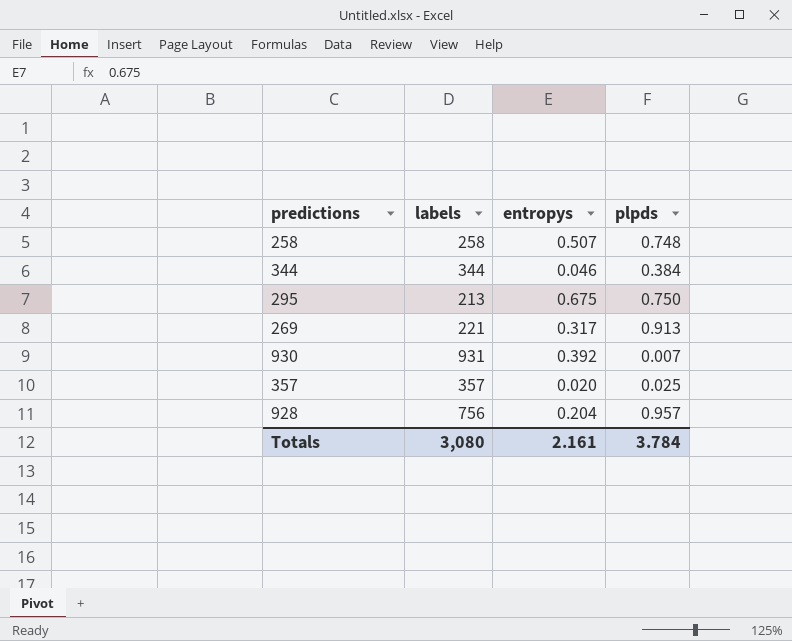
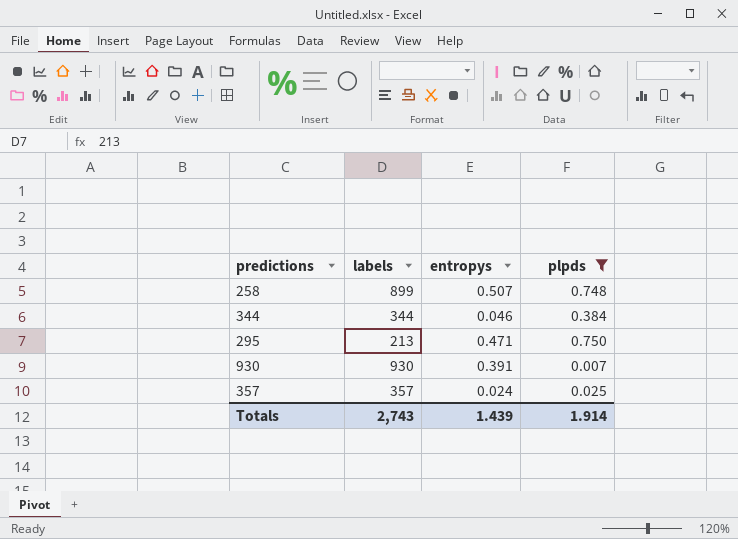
filter: none -> plpds <= 0.750
258 | labels: 258 -> 899
295 | entropys: 0.675 -> 0.471
930 | labels: 931 -> 930
930 | entropys: 0.392 -> 0.391
357 | entropys: 0.020 -> 0.024
Totals | labels: 3,080 -> 2,743
Totals | entropys: 2.161 -> 1.439
Totals | plpds: 3.784 -> 1.914

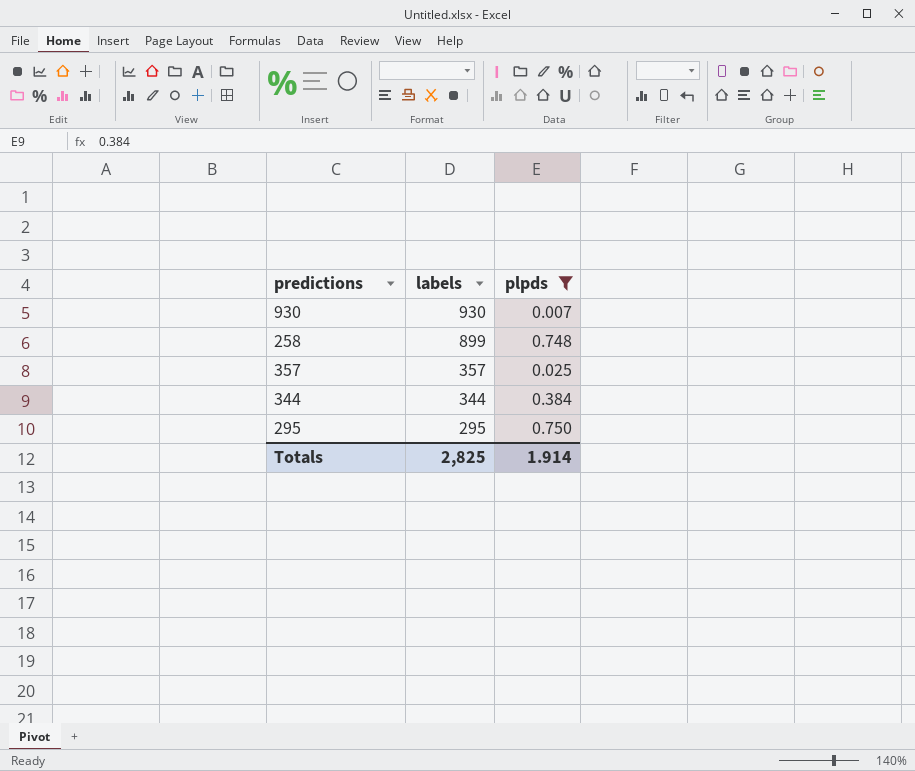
row order: none -> labels descending
column entropys | position: 3 -> none
295 | labels: 213 -> 295
Totals | labels: 2,743 -> 2,825

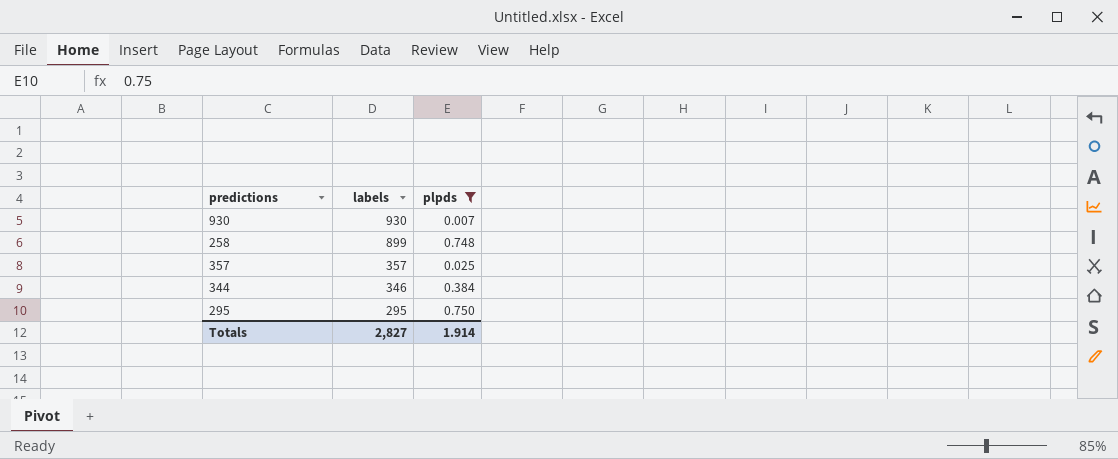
344 | labels: 344 -> 346
Totals | labels: 2,825 -> 2,827

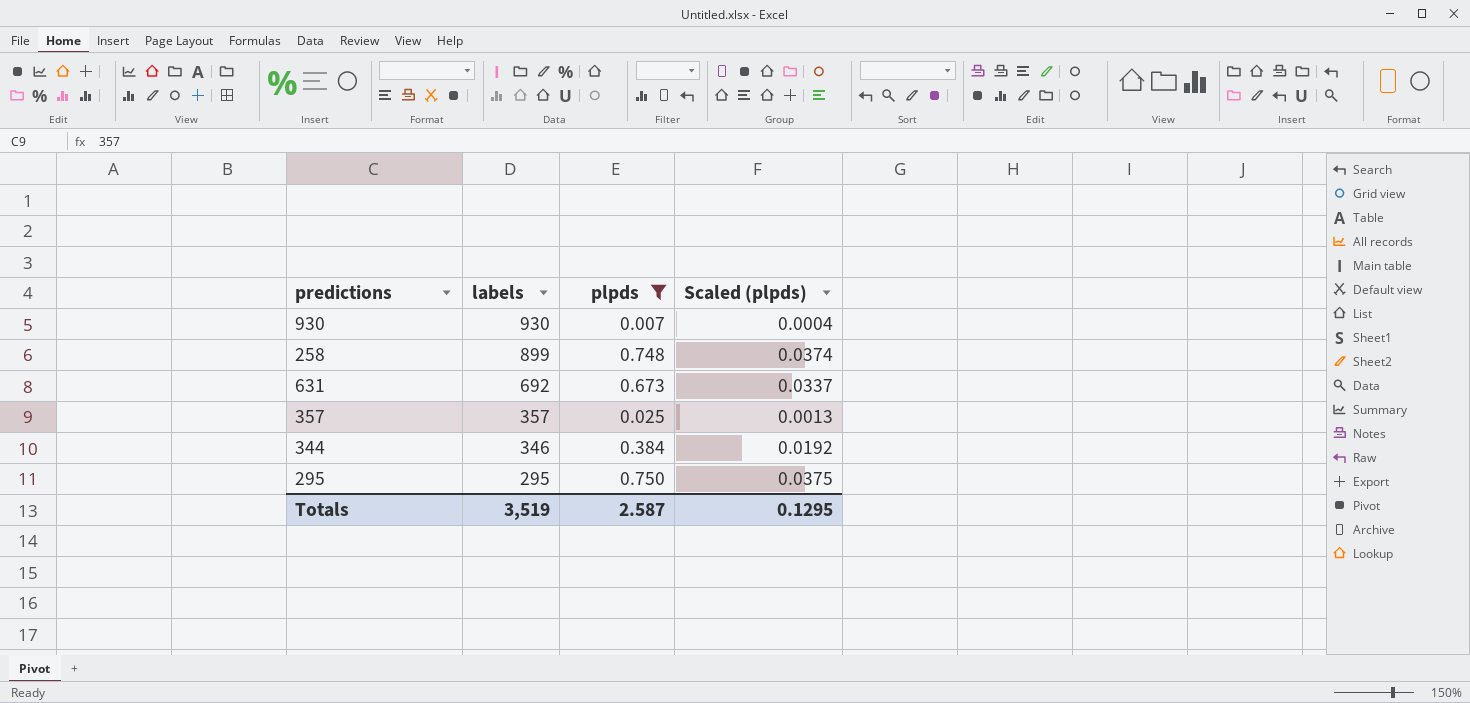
column Scaled (plpds) | formula: none -> [plpds] * 0.05
row 631: none -> 692 | 0.673 | 0.0337
Totals | labels: 2,827 -> 3,519
Totals | plpds: 1.914 -> 2.587

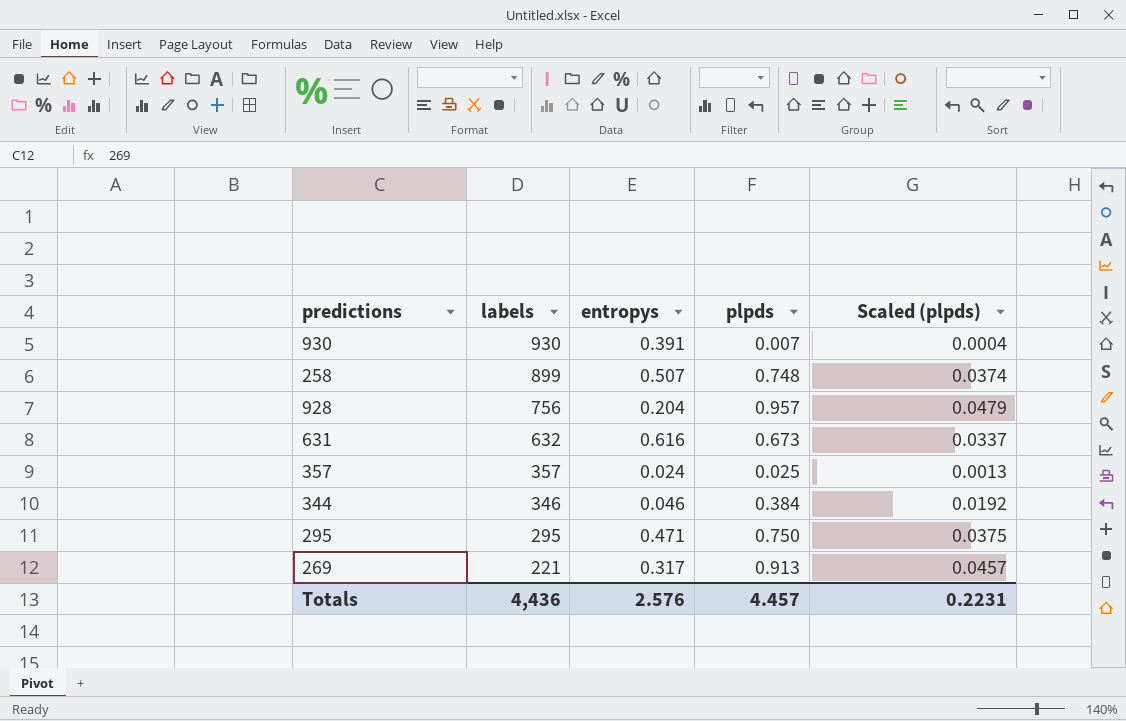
filter: plpds <= 0.750 -> none
column entropys | position: none -> 3
631 | labels: 692 -> 632
Totals | labels: 3,519 -> 4,436
Totals | plpds: 2.587 -> 4.457
Totals | Scaled (plpds): 0.1295 -> 0.2231

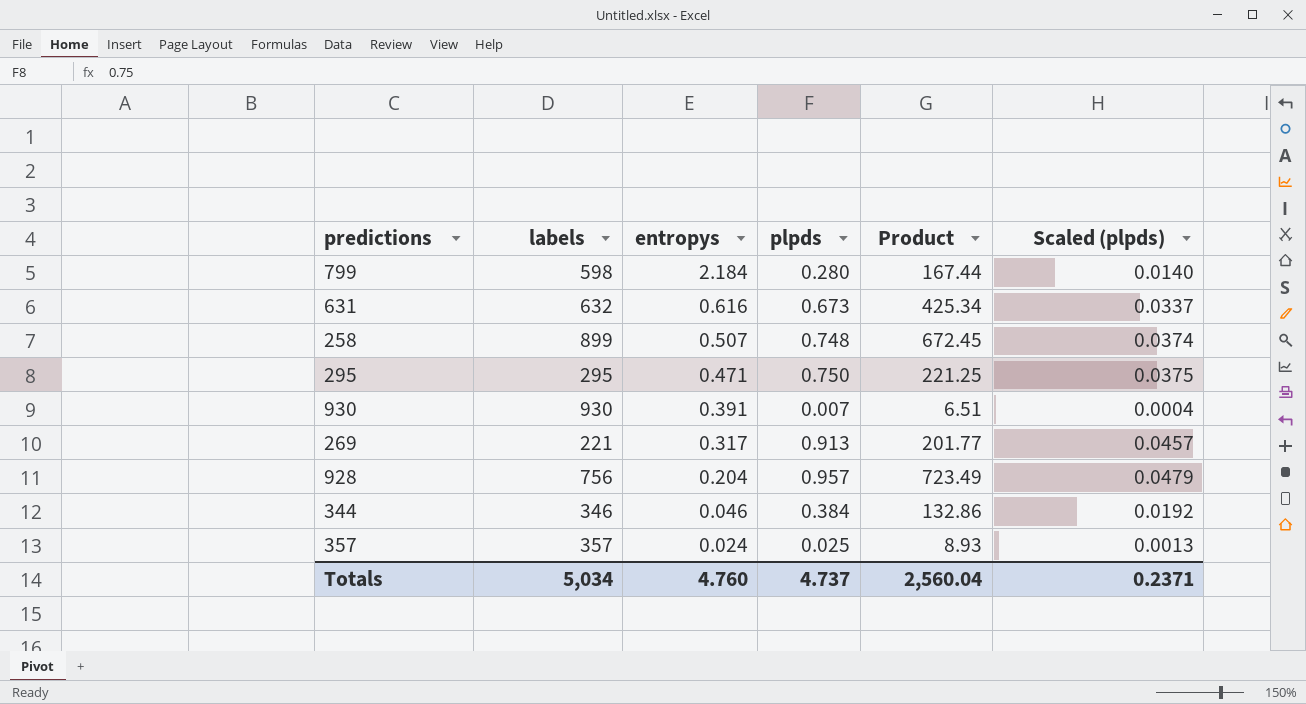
row order: labels descending -> entropys descending
column Product | formula: none -> [labels] * [plpds]
row 799: none -> 598 | 2.184 | 0.280 | 167.44 | 0.0140
Totals | labels: 4,436 -> 5,034
Totals | entropys: 2.576 -> 4.760
Totals | plpds: 4.457 -> 4.737
Totals | Scaled (plpds): 0.2231 -> 0.2371

